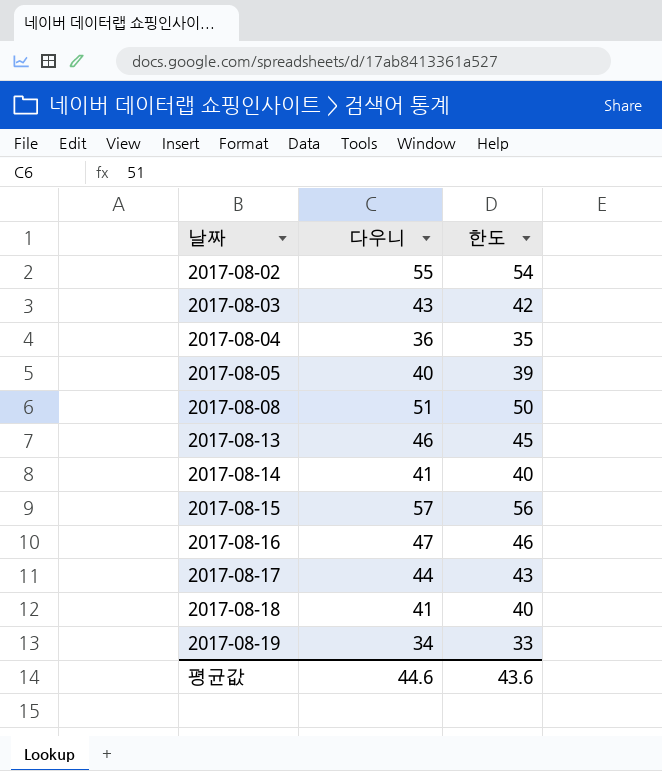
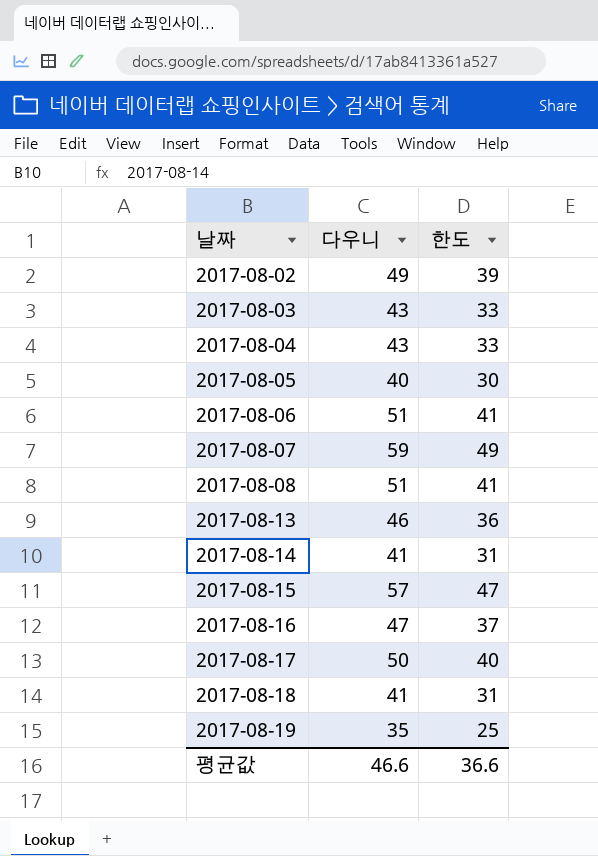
column 한도 | formula: [다우니] - 1 -> [다우니] - 10
2017-08-02 | 다우니: 55 -> 49
2017-08-04 | 다우니: 36 -> 43
row 2017-08-06: none -> 51 | 41
row 2017-08-07: none -> 59 | 49
2017-08-17 | 다우니: 44 -> 50
2017-08-19 | 다우니: 34 -> 35
평균값 | 다우니: 44.6 -> 46.6
평균값 | 한도: 43.6 -> 36.6

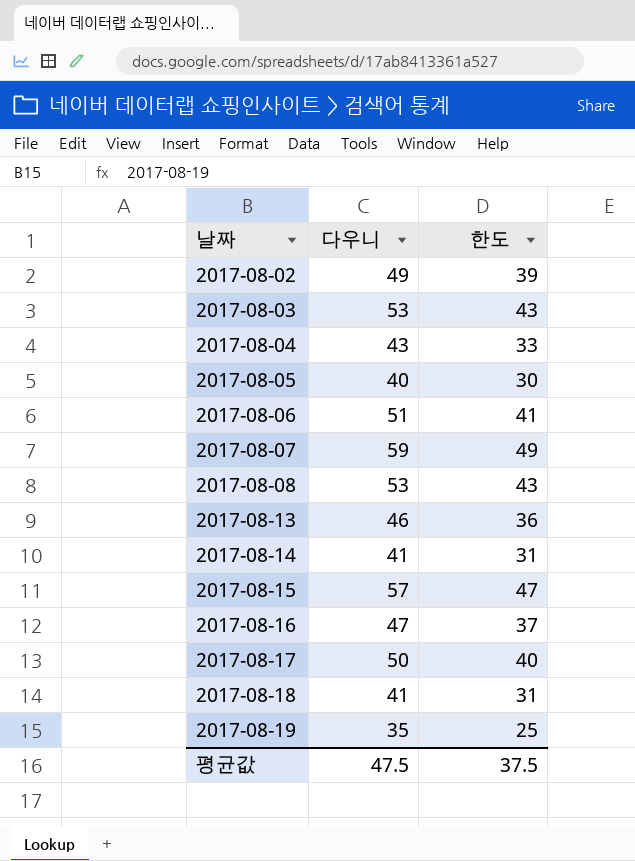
2017-08-03 | 다우니: 43 -> 53
2017-08-03 | 한도: 33 -> 43
2017-08-08 | 다우니: 51 -> 53
2017-08-08 | 한도: 41 -> 43
평균값 | 다우니: 46.6 -> 47.5
평균값 | 한도: 36.6 -> 37.5

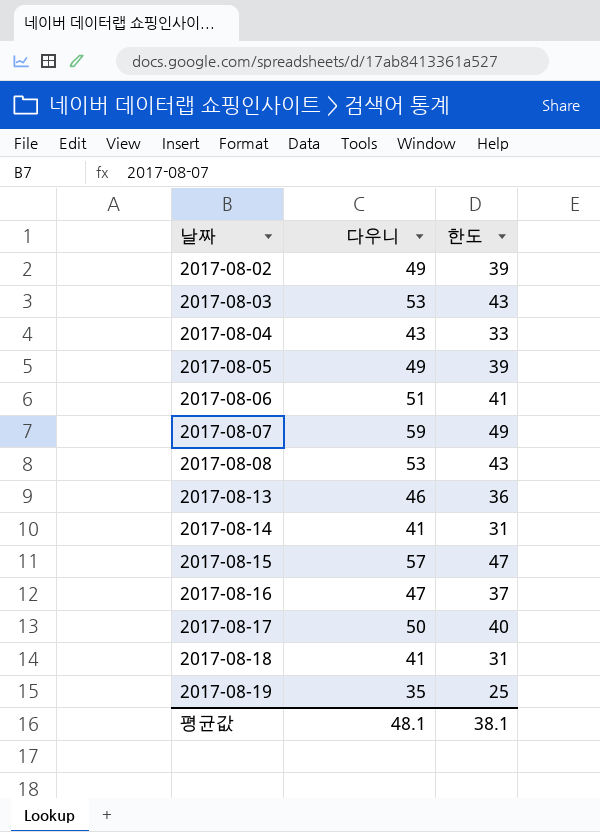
2017-08-05 | 다우니: 40 -> 49
2017-08-05 | 한도: 30 -> 39
평균값 | 다우니: 47.5 -> 48.1
평균값 | 한도: 37.5 -> 38.1

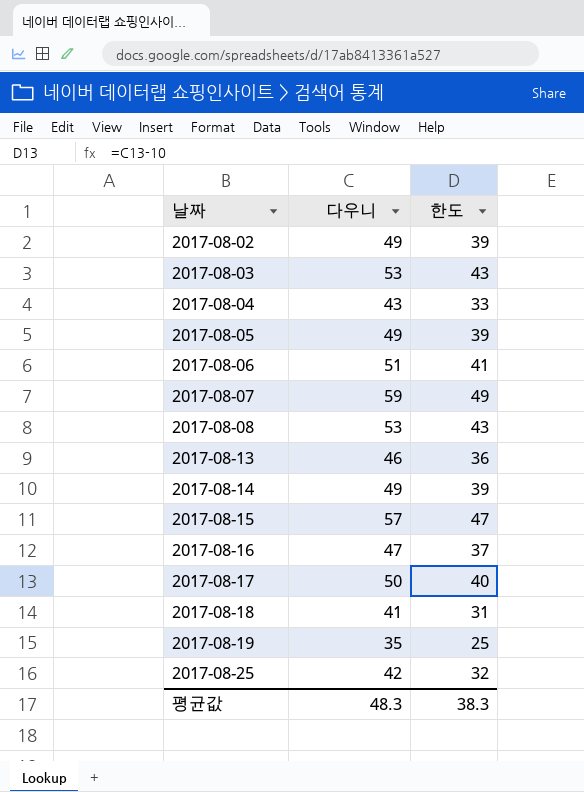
2017-08-14 | 다우니: 41 -> 49
2017-08-14 | 한도: 31 -> 39
row 2017-08-25: none -> 42 | 32
평균값 | 다우니: 48.1 -> 48.3
평균값 | 한도: 38.1 -> 38.3

